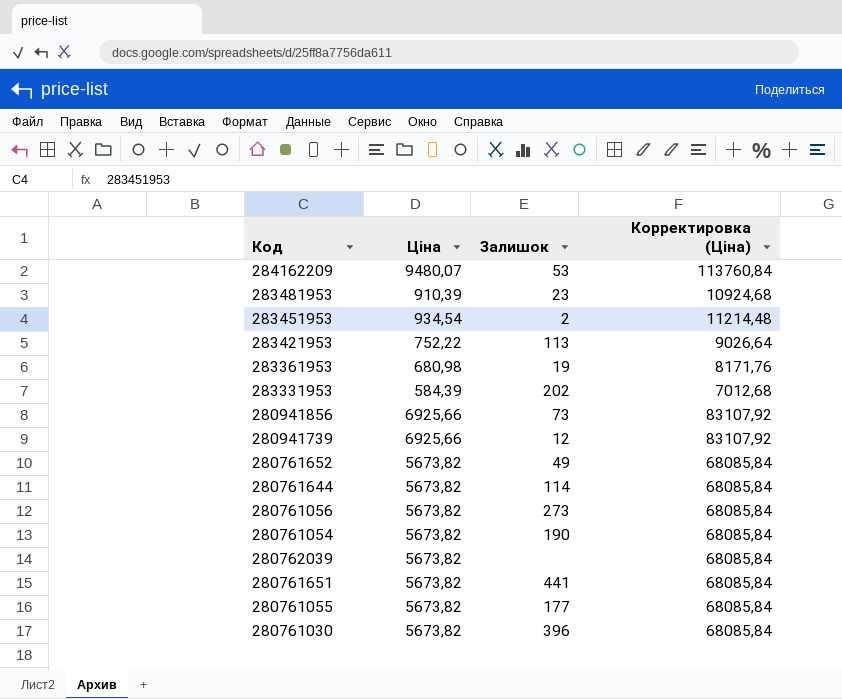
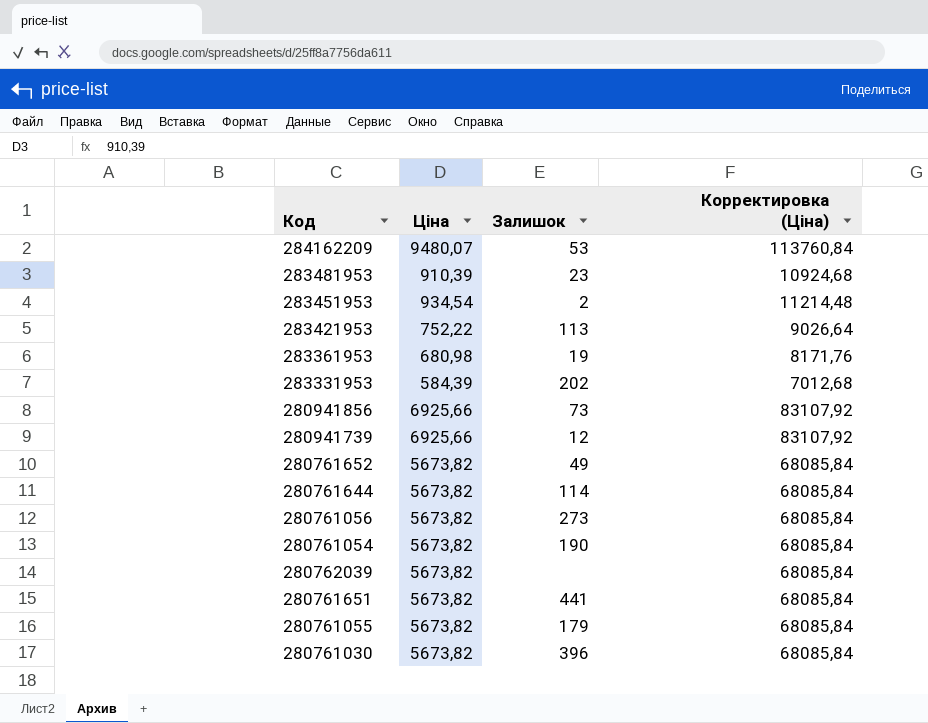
280761055 | Залишок: 177 -> 179

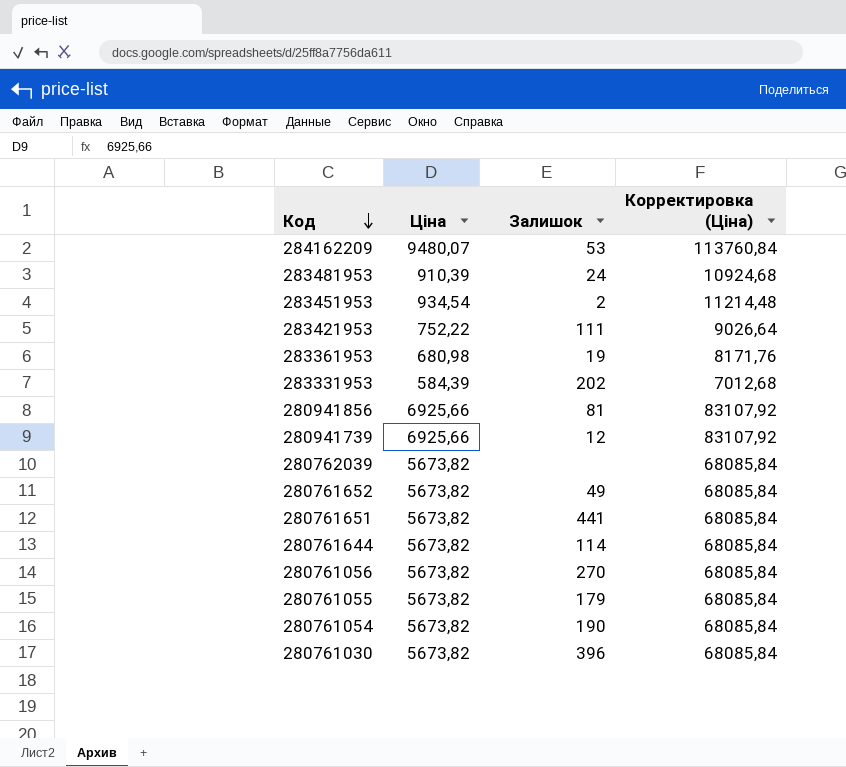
row order: none -> Код descending
283481953 | Залишок: 23 -> 24
283421953 | Залишок: 113 -> 111
280941856 | Залишок: 73 -> 81
280761056 | Залишок: 273 -> 270

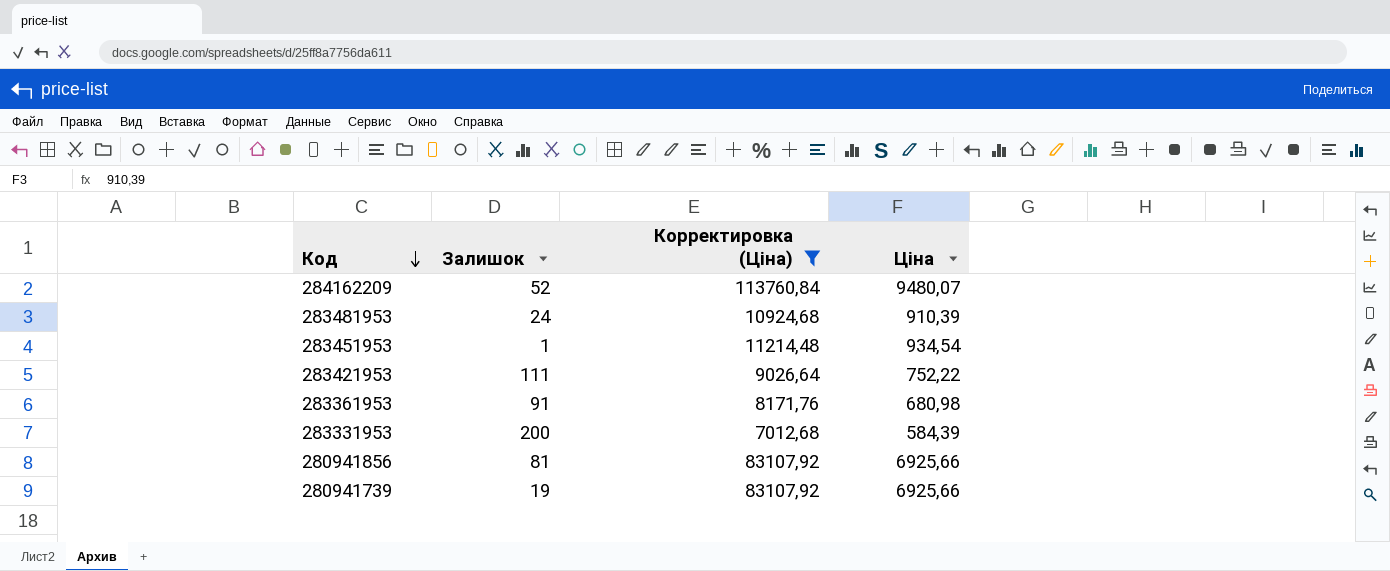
filter: none -> Корректировка (Ціна) != 68085,84
column Ціна | position: 2 -> 4
284162209 | Залишок: 53 -> 52
283451953 | Залишок: 2 -> 1
283361953 | Залишок: 19 -> 91
283331953 | Залишок: 202 -> 200
280941739 | Залишок: 12 -> 19

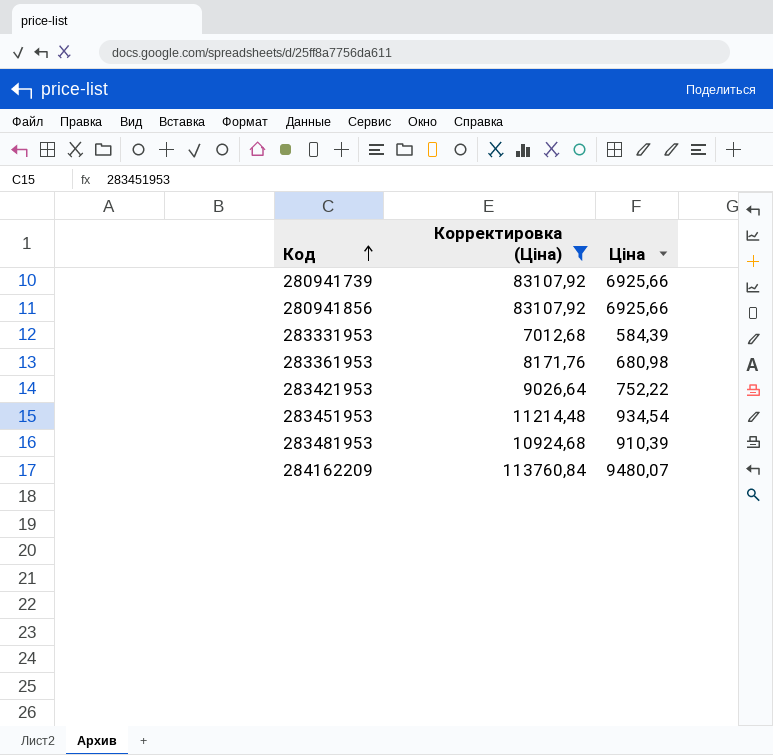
row order: Код descending -> Код ascending
column Залишок | position: 2 -> none

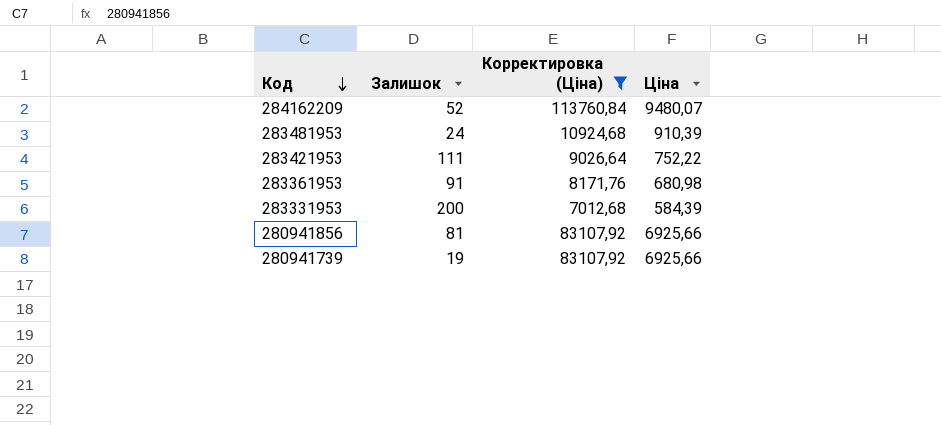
row order: Код ascending -> Код descending
column Залишок | position: none -> 2
row 283451953: 11214,48 | 934,54 -> none

